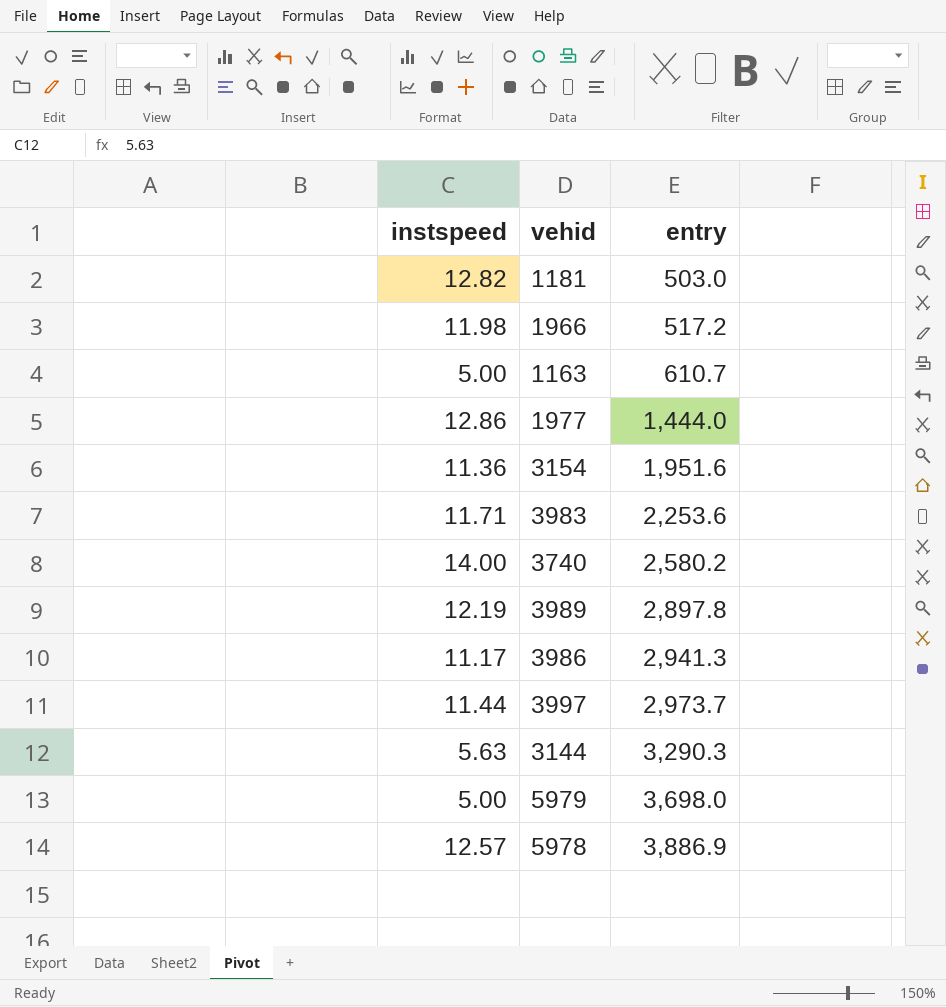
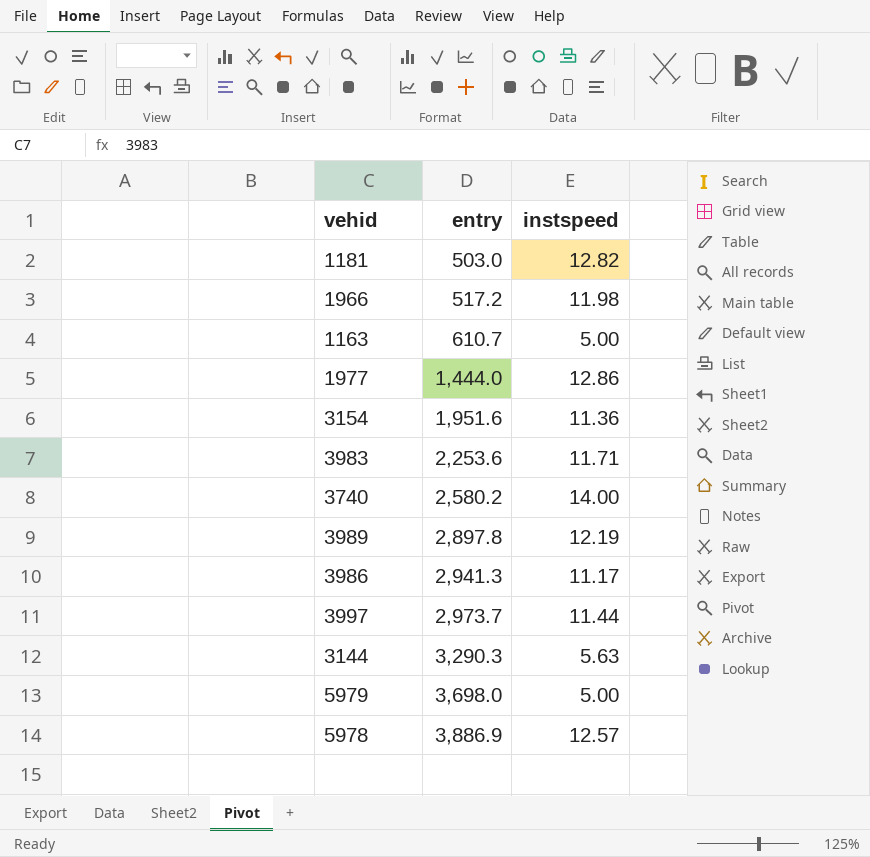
column instspeed | position: 1 -> 3

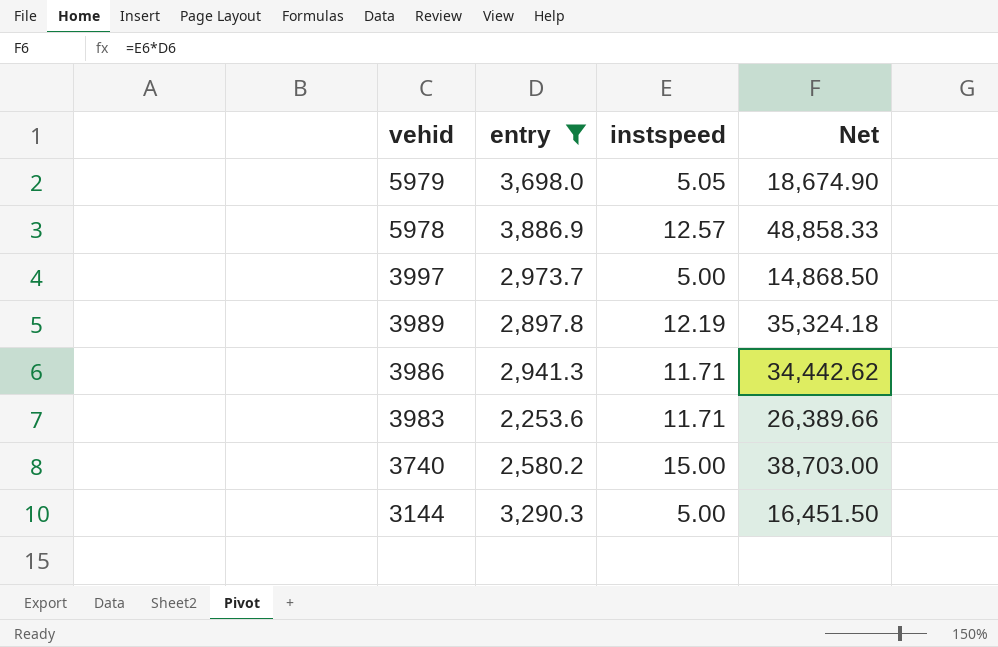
filter: none -> entry >= 2,253.6
row order: entry ascending -> vehid descending
column Net | formula: none -> [entry] * [instspeed]
5979 | instspeed: 5.00 -> 5.05
3997 | instspeed: 11.44 -> 5.00
3986 | instspeed: 11.17 -> 11.71
3740 | instspeed: 14.00 -> 15.00
3144 | instspeed: 5.63 -> 5.00

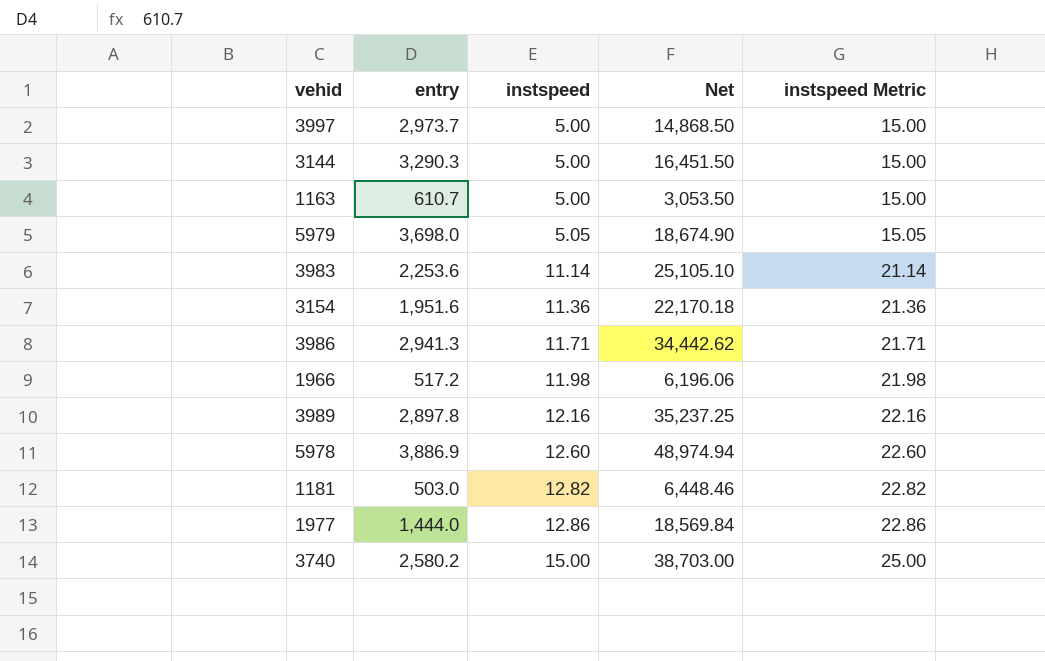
filter: entry >= 2,253.6 -> none
row order: vehid descending -> instspeed ascending
column instspeed Metric | formula: none -> [instspeed] + 10
3983 | instspeed: 11.71 -> 11.14
3983 | Net: 26,389.66 -> 25,105.10
3989 | instspeed: 12.19 -> 12.16
3989 | Net: 35,324.18 -> 35,237.25
5978 | instspeed: 12.57 -> 12.60
5978 | Net: 48,858.33 -> 48,974.94

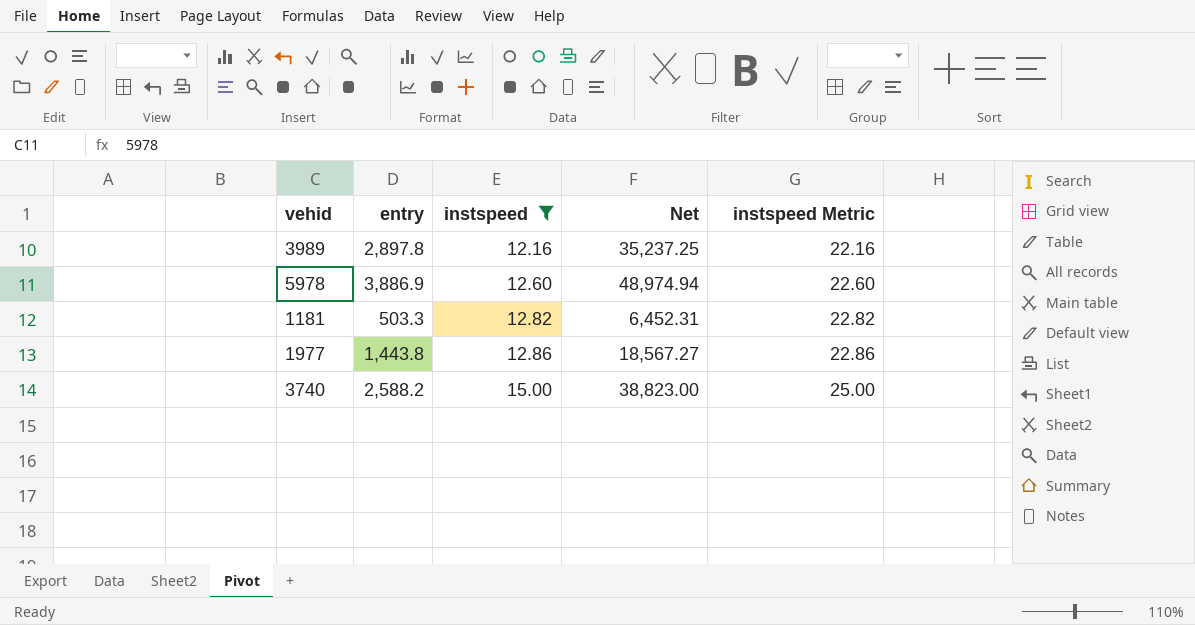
filter: none -> instspeed >= 12.16
1181 | entry: 503.0 -> 503.3
1181 | Net: 6,448.46 -> 6,452.31
1977 | entry: 1,444.0 -> 1,443.8
1977 | Net: 18,569.84 -> 18,567.27
3740 | entry: 2,580.2 -> 2,588.2
3740 | Net: 38,703.00 -> 38,823.00

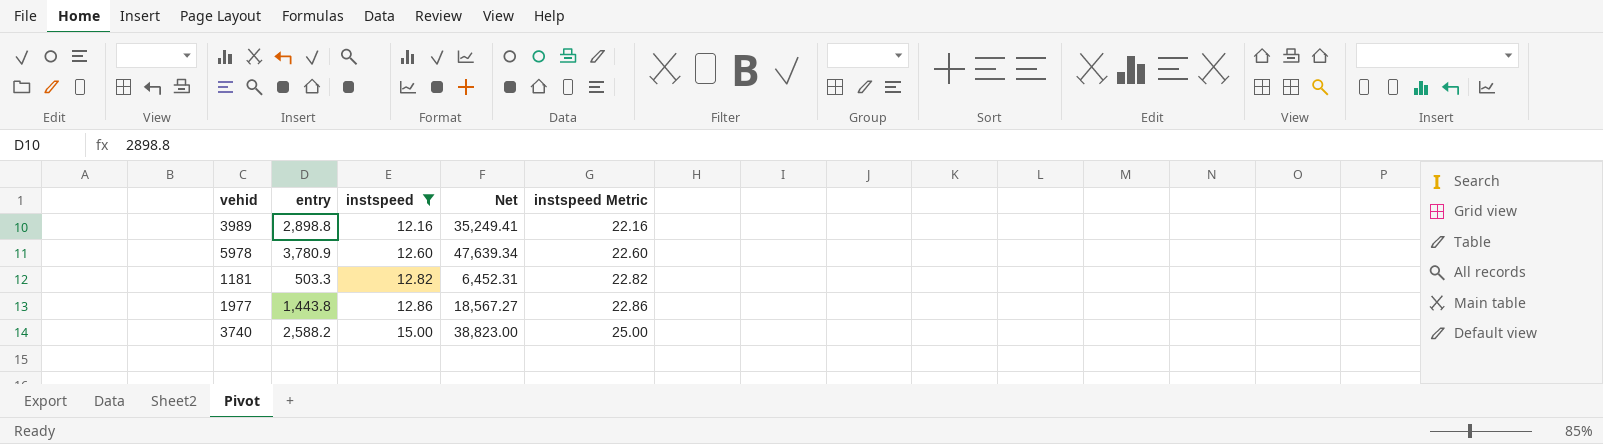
3989 | entry: 2,897.8 -> 2,898.8
3989 | Net: 35,237.25 -> 35,249.41
5978 | entry: 3,886.9 -> 3,780.9
5978 | Net: 48,974.94 -> 47,639.34

